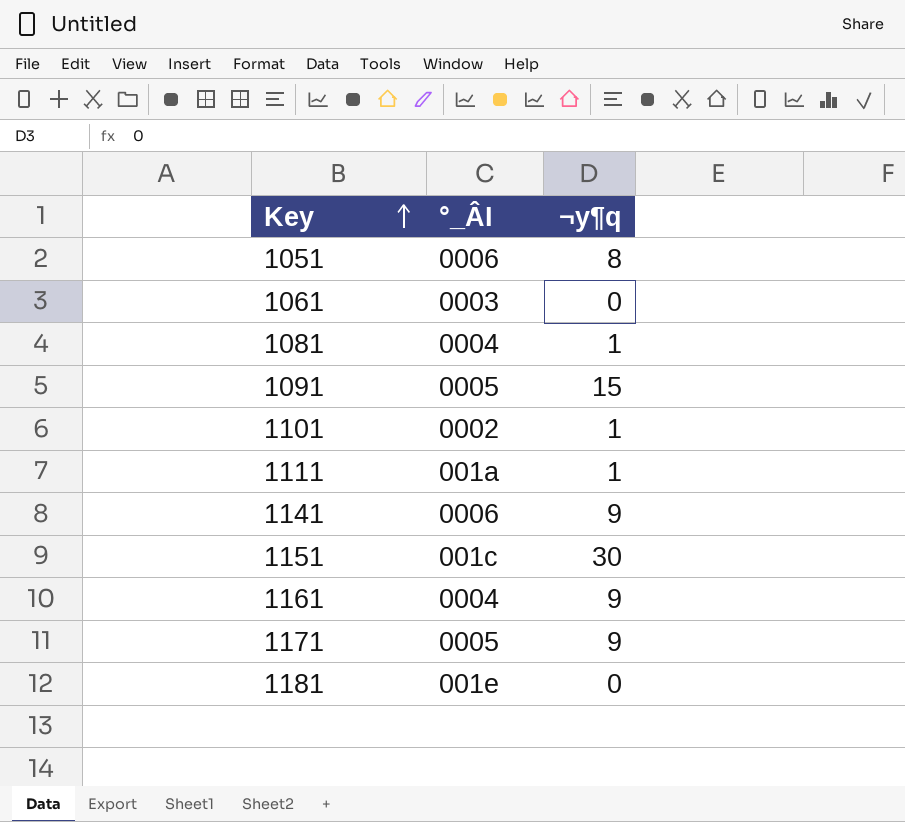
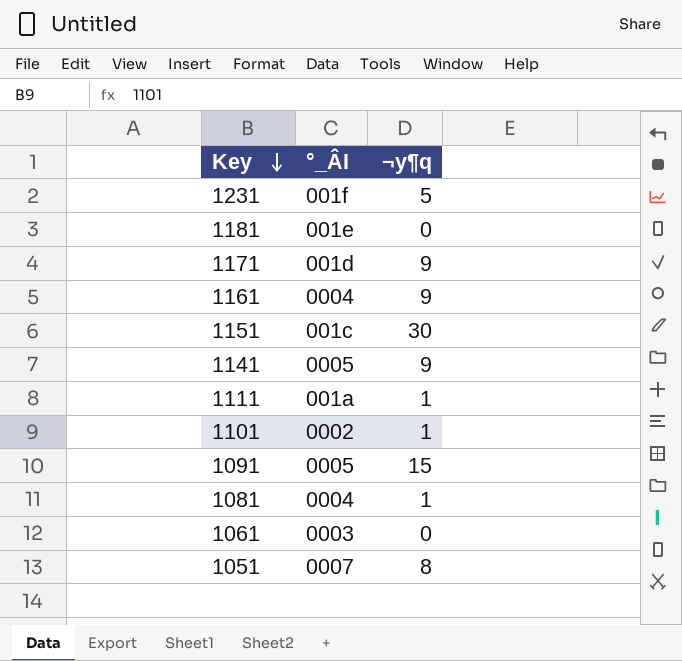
row order: Key ascending -> Key descending
row 1231: none -> 001f | 5
1171 | °_ÂI: 0005 -> 001d
1141 | °_ÂI: 0006 -> 0005
1051 | °_ÂI: 0006 -> 0007

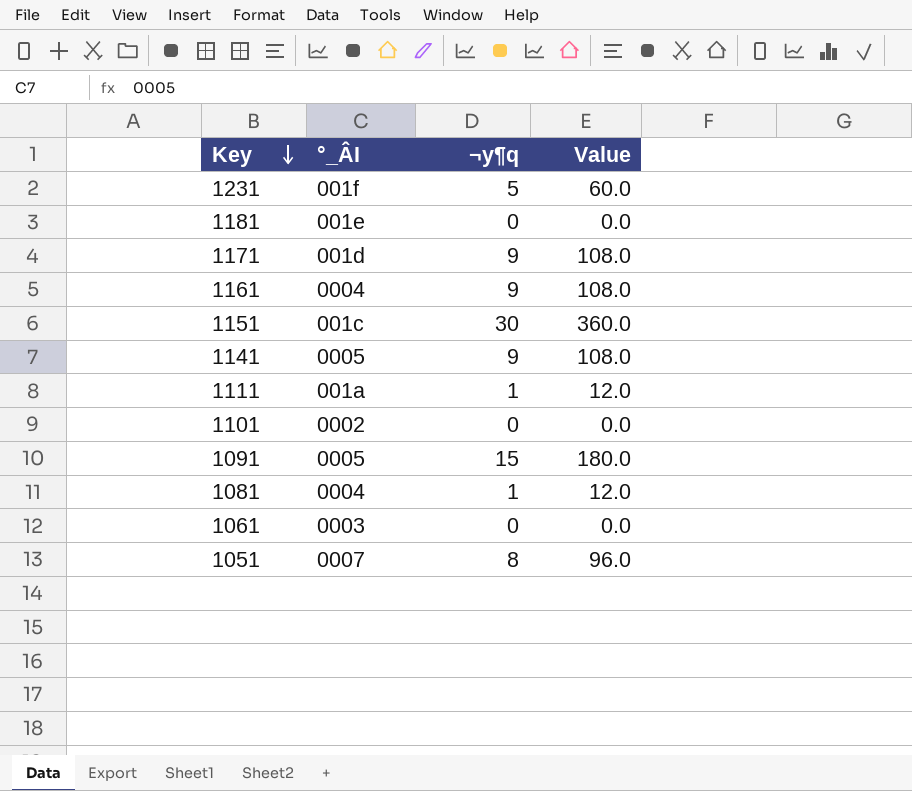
column Value | formula: none -> [¬y¶q] * 12
1101 | ¬y¶q: 1 -> 0

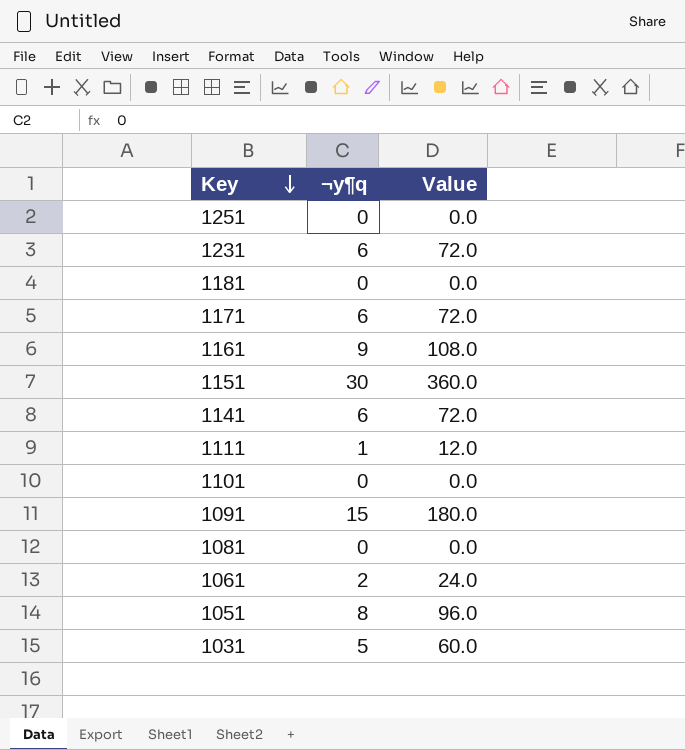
column °_ÂI | position: 2 -> none
row 1251: none -> 0 | 0.0
1231 | ¬y¶q: 5 -> 6
1231 | Value: 60.0 -> 72.0
1171 | ¬y¶q: 9 -> 6
1171 | Value: 108.0 -> 72.0
1141 | ¬y¶q: 9 -> 6
1141 | Value: 108.0 -> 72.0
1081 | ¬y¶q: 1 -> 0
1081 | Value: 12.0 -> 0.0
1061 | ¬y¶q: 0 -> 2
1061 | Value: 0.0 -> 24.0
row 1031: none -> 5 | 60.0

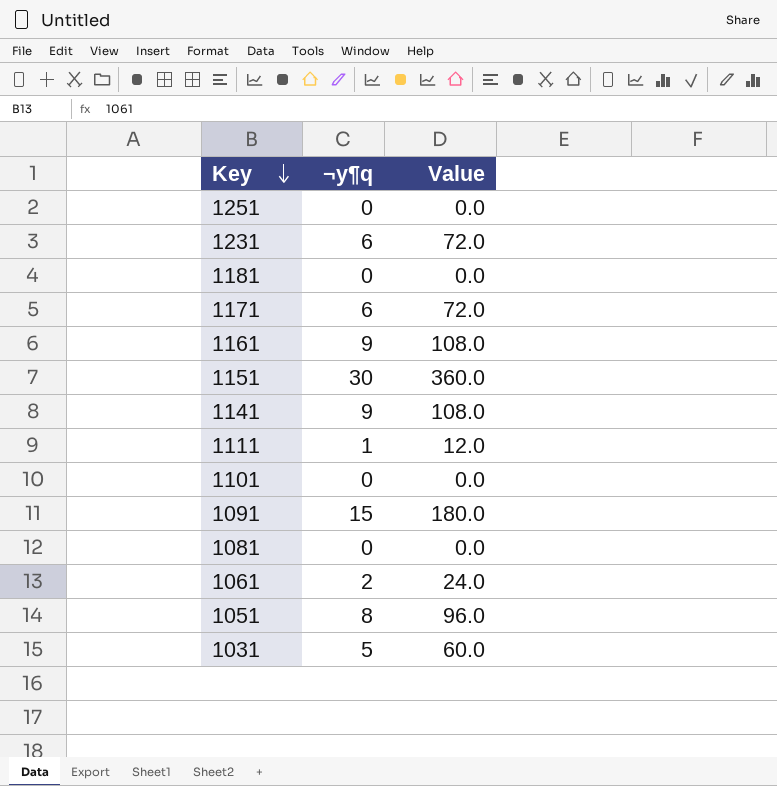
1141 | ¬y¶q: 6 -> 9
1141 | Value: 72.0 -> 108.0

